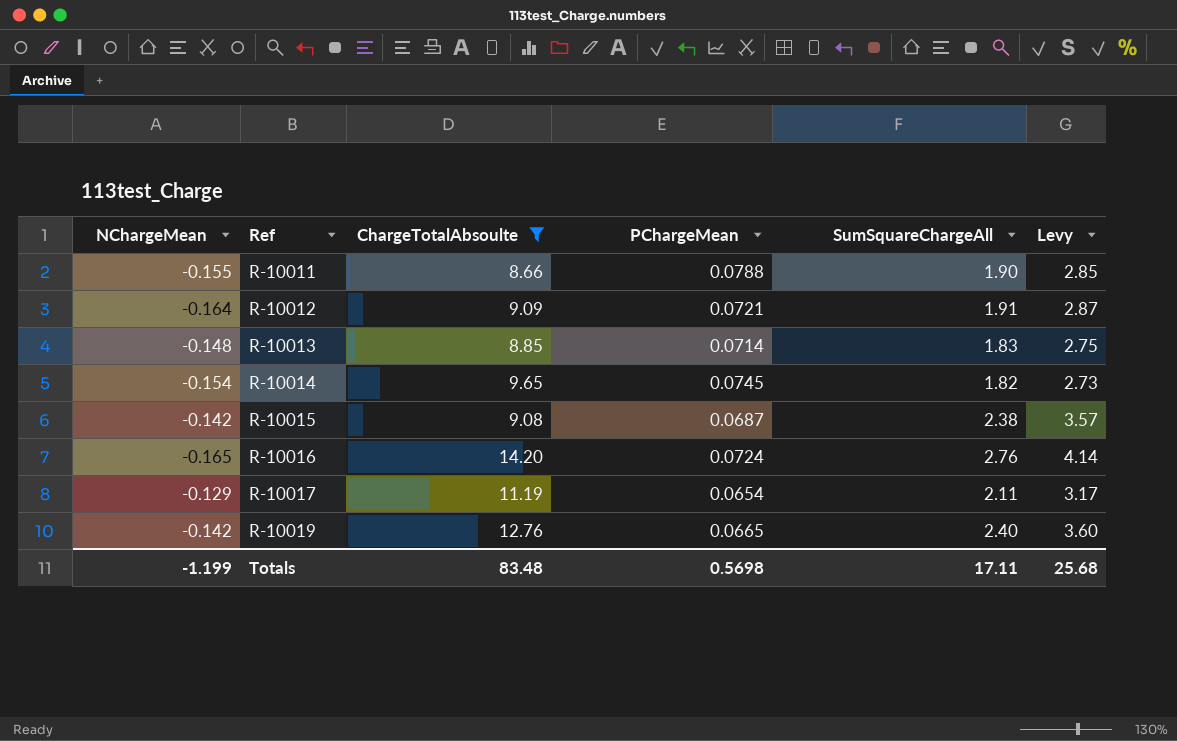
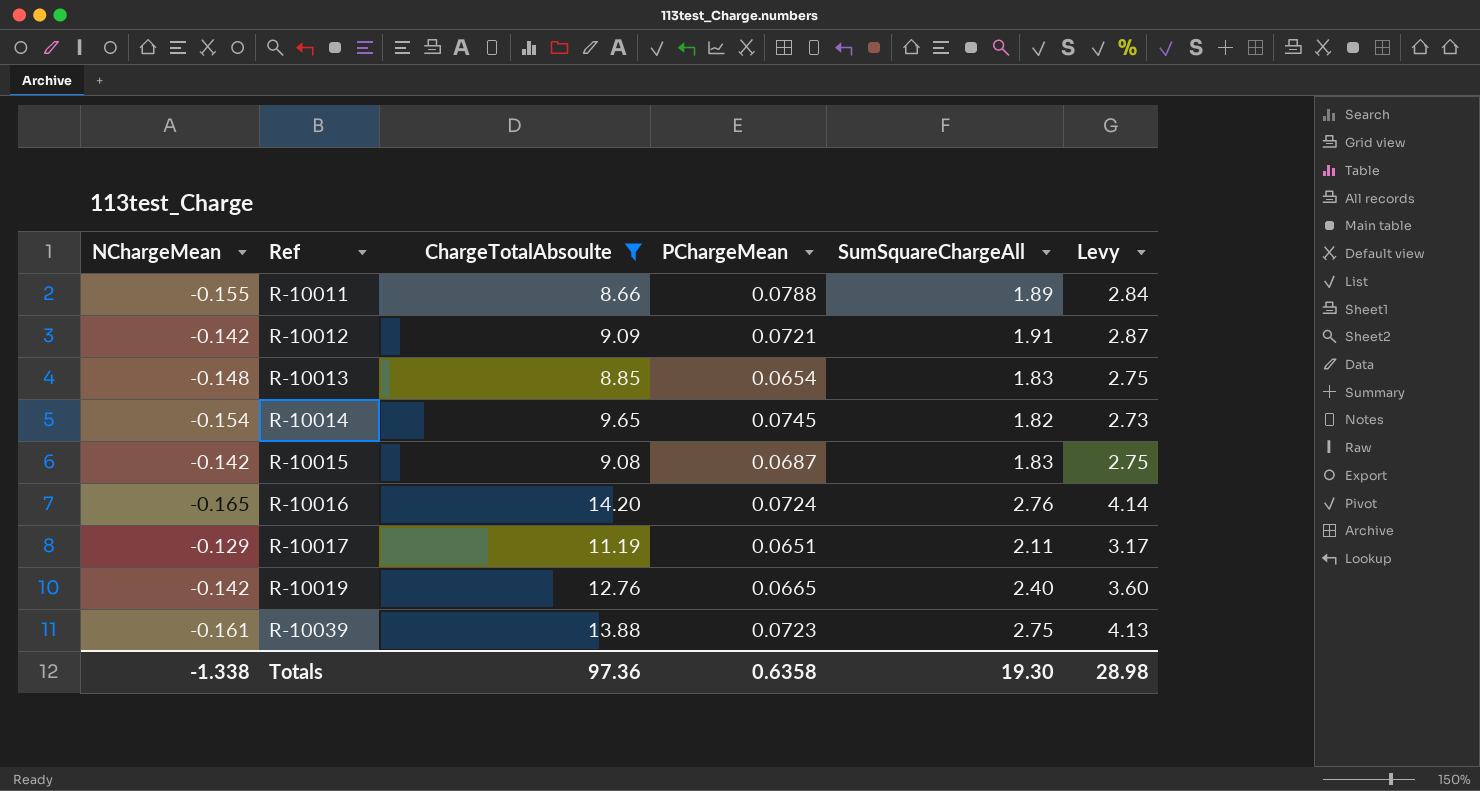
R-10011 | SumSquareChargeAll: 1.90 -> 1.89
R-10011 | Levy: 2.85 -> 2.84
R-10012 | NChargeMean: -0.164 -> -0.142
R-10013 | PChargeMean: 0.0714 -> 0.0654
R-10015 | SumSquareChargeAll: 2.38 -> 1.83
R-10015 | Levy: 3.57 -> 2.75
R-10017 | PChargeMean: 0.0654 -> 0.0651
row R-10039: none -> -0.161 | 13.88 | 0.0723 | 2.75 | 4.13
Totals | NChargeMean: -1.199 -> -1.338
Totals | ChargeTotalAbsoulte: 83.48 -> 97.36
Totals | PChargeMean: 0.5698 -> 0.6358
Totals | SumSquareChargeAll: 17.11 -> 19.30
Totals | Levy: 25.68 -> 28.98

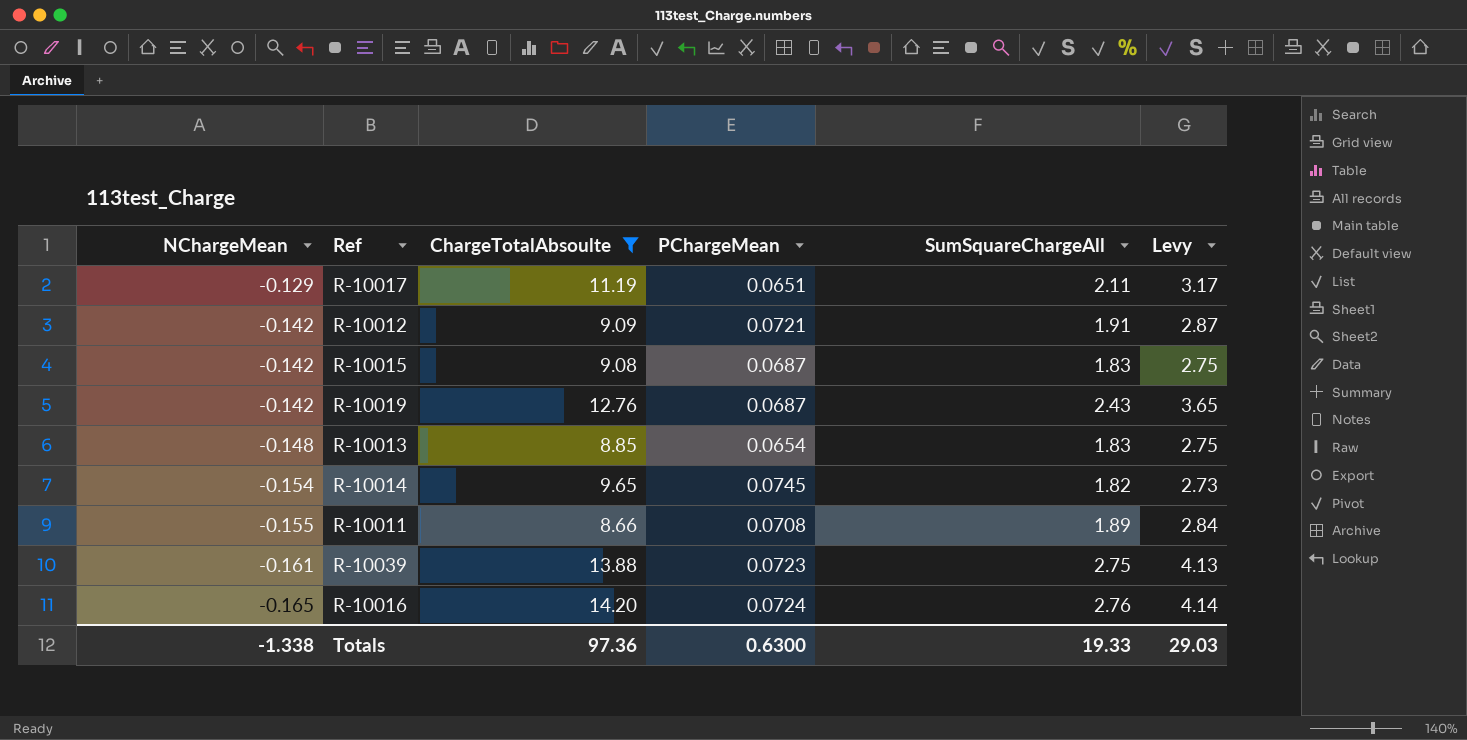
row order: Ref ascending -> NChargeMean descending
R-10019 | PChargeMean: 0.0665 -> 0.0687
R-10019 | SumSquareChargeAll: 2.40 -> 2.43
R-10019 | Levy: 3.60 -> 3.65
R-10011 | PChargeMean: 0.0788 -> 0.0708
Totals | PChargeMean: 0.6358 -> 0.6300
Totals | SumSquareChargeAll: 19.30 -> 19.33
Totals | Levy: 28.98 -> 29.03

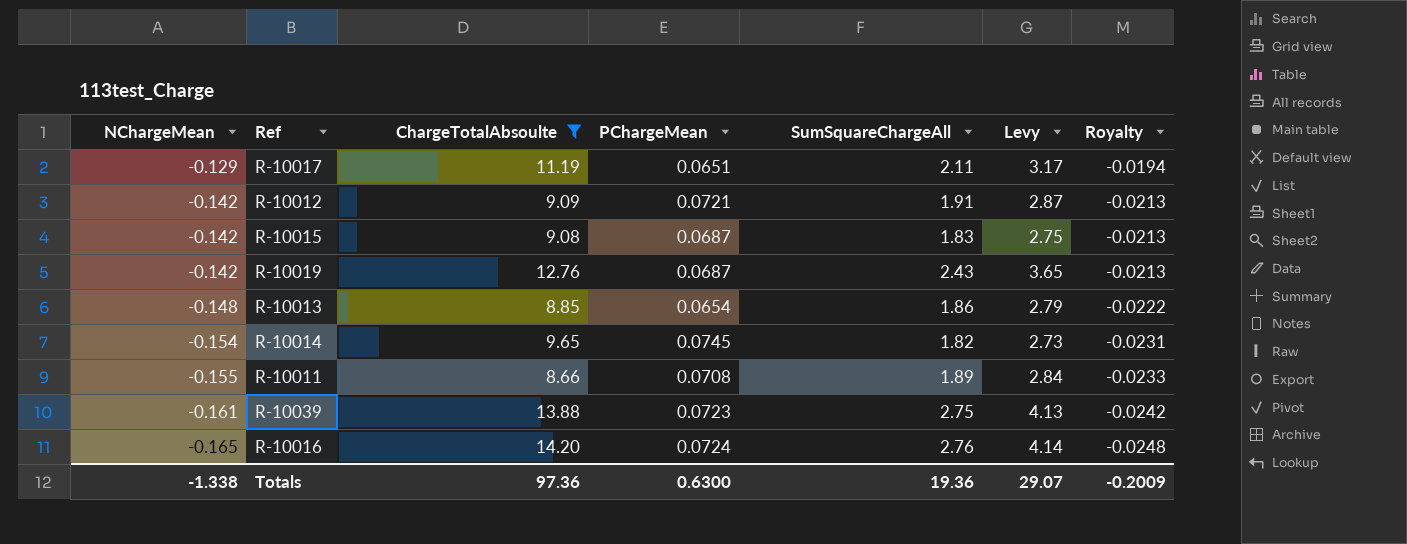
column Royalty | formula: none -> [NChargeMean] * 0.15
R-10013 | SumSquareChargeAll: 1.83 -> 1.86
R-10013 | Levy: 2.75 -> 2.79
Totals | SumSquareChargeAll: 19.33 -> 19.36
Totals | Levy: 29.03 -> 29.07

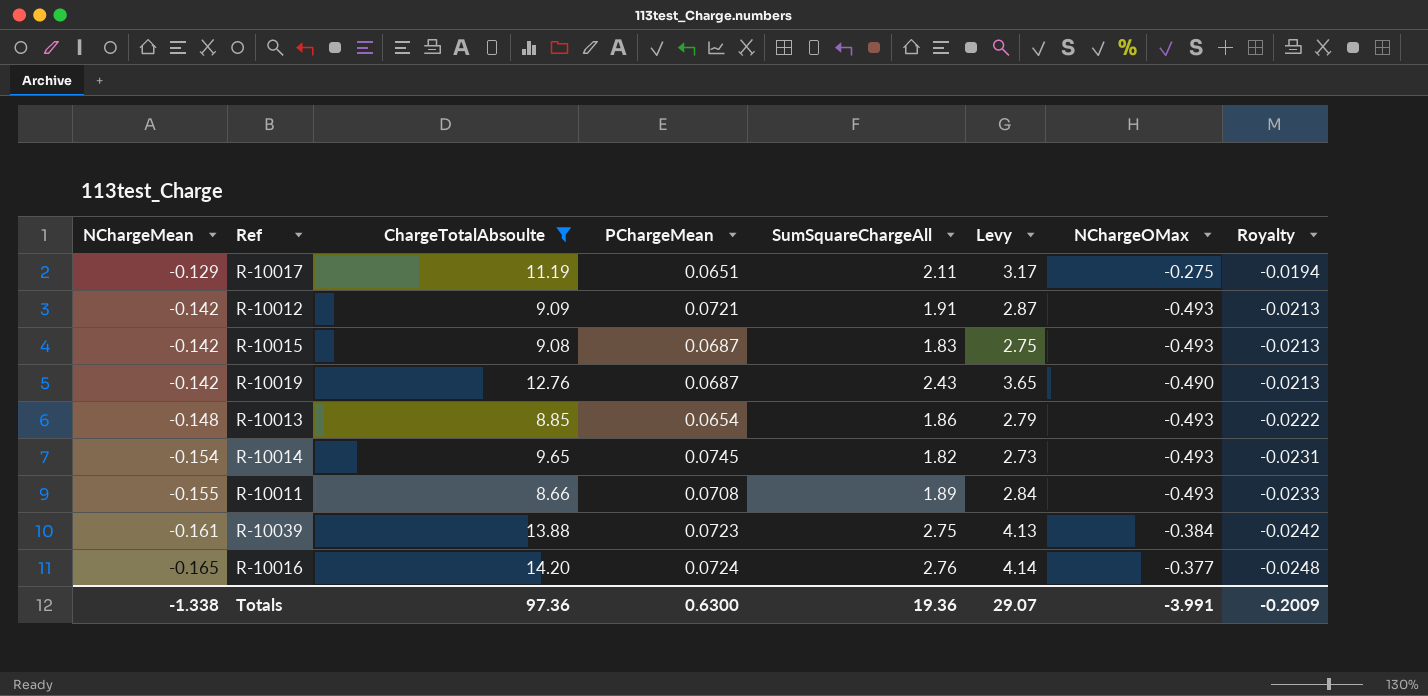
column NChargeOMax | position: none -> 7

